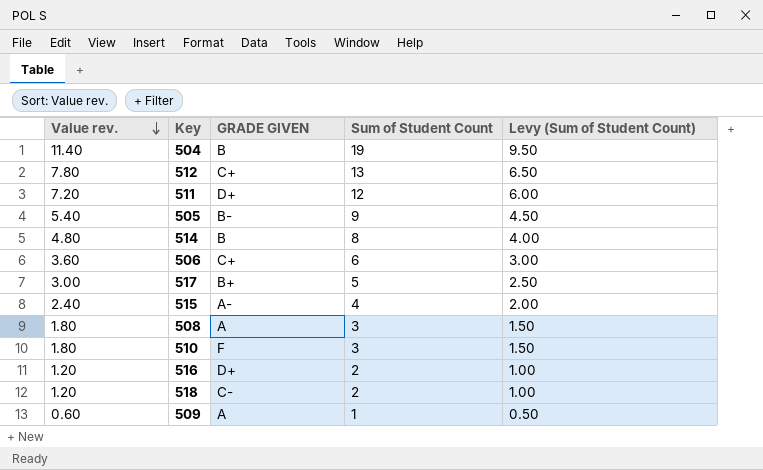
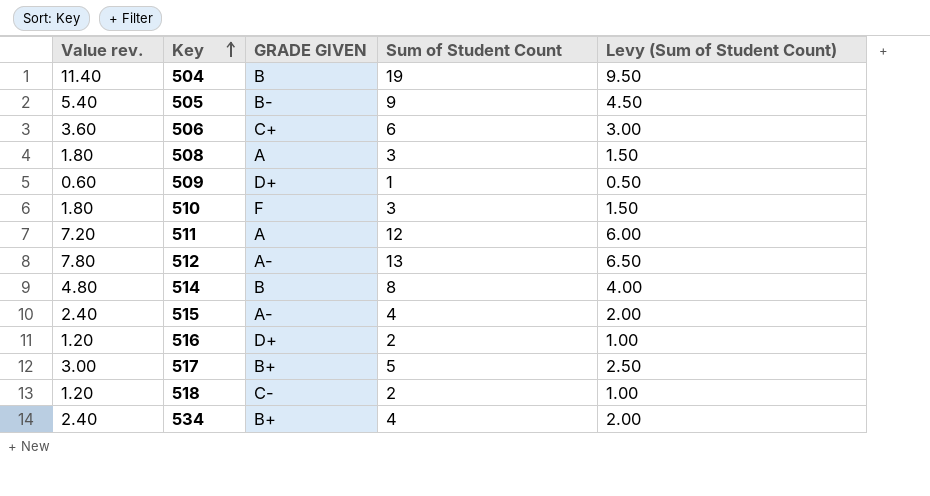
row order: Value rev. descending -> Key ascending
509 | GRADE GIVEN: A -> D+
511 | GRADE GIVEN: D+ -> A
512 | GRADE GIVEN: C+ -> A-
row 534: none -> 2.40 | B+ | 4 | 2.00

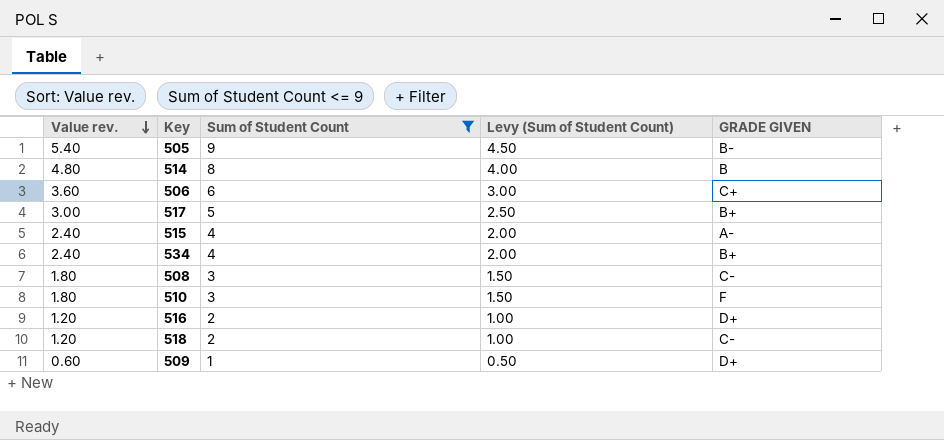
filter: none -> Sum of Student Count <= 9
row order: Key ascending -> Value rev. descending
column GRADE GIVEN | position: 3 -> 5
508 | GRADE GIVEN: A -> C-

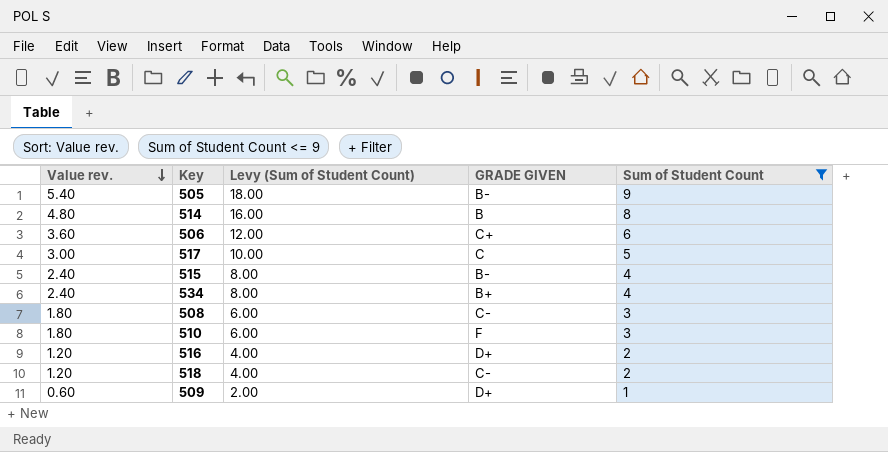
column Levy (Sum of Student Count) | formula: [Sum of Student Count] * 0.5 -> [Sum of Student Count] * 2
column Sum of Student Count | position: 3 -> 5
517 | GRADE GIVEN: B+ -> C
515 | GRADE GIVEN: A- -> B-

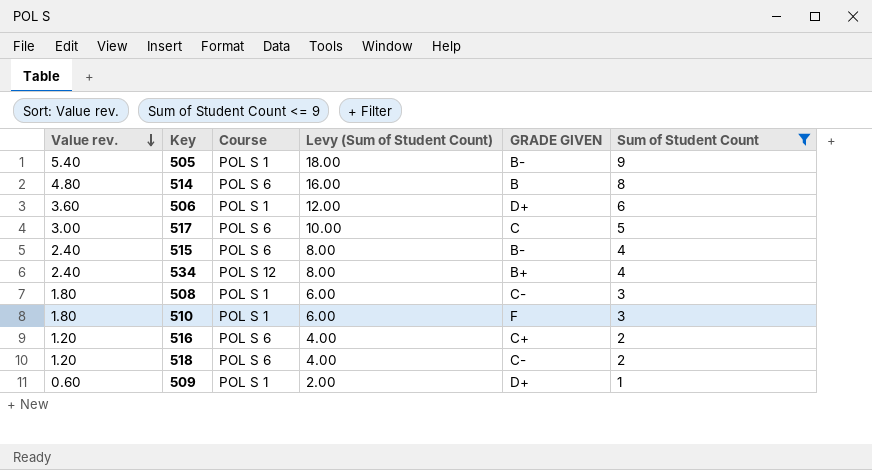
column Course | position: none -> 3
506 | GRADE GIVEN: C+ -> D+
516 | GRADE GIVEN: D+ -> C+

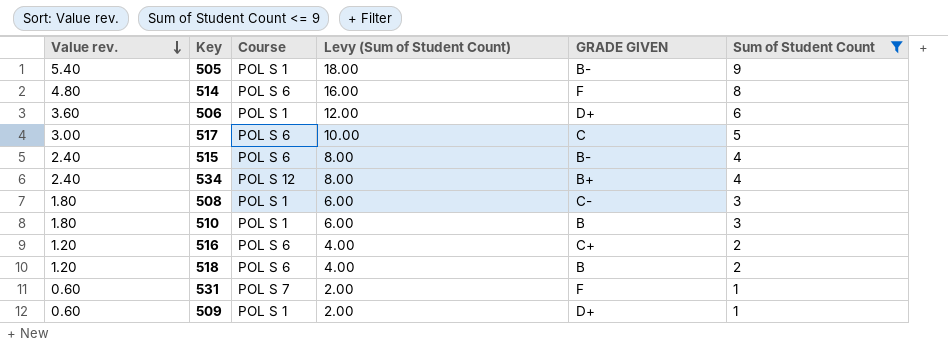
514 | GRADE GIVEN: B -> F
510 | GRADE GIVEN: F -> B
518 | GRADE GIVEN: C- -> B
row 531: none -> 0.60 | POL S 7 | 2.00 | F | 1

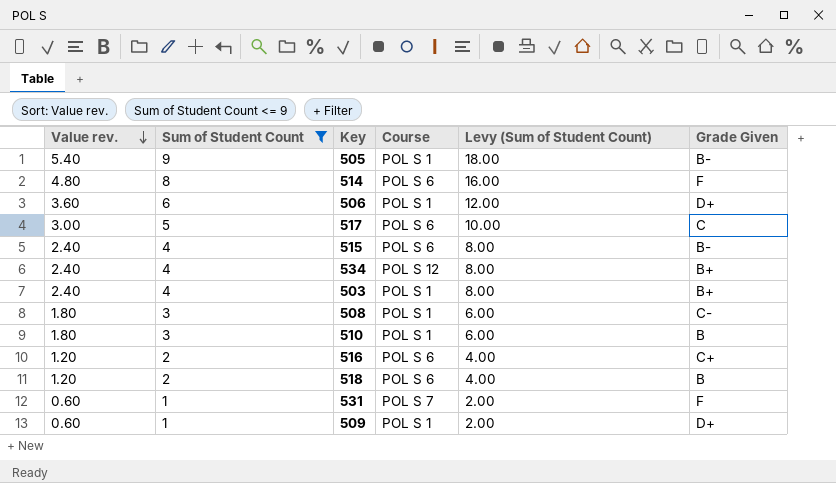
column Sum of Student Count | position: 6 -> 2
column name: GRADE GIVEN -> Grade Given
row 503: none -> 2.40 | 4 | POL S 1 | 8.00 | B+

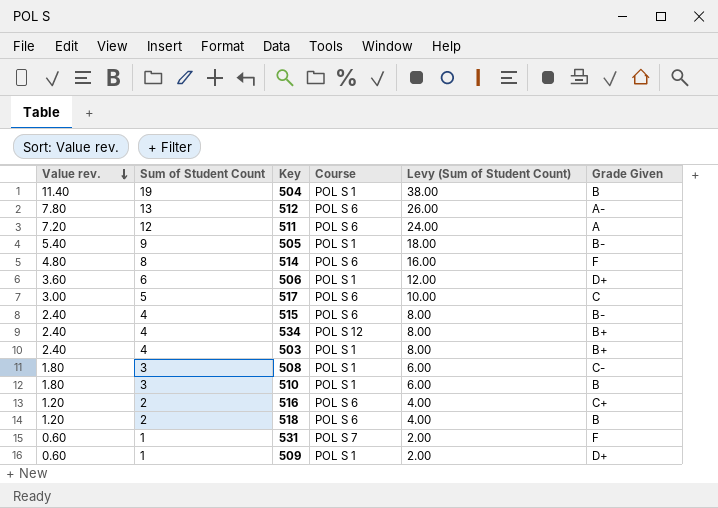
filter: Sum of Student Count <= 9 -> none

